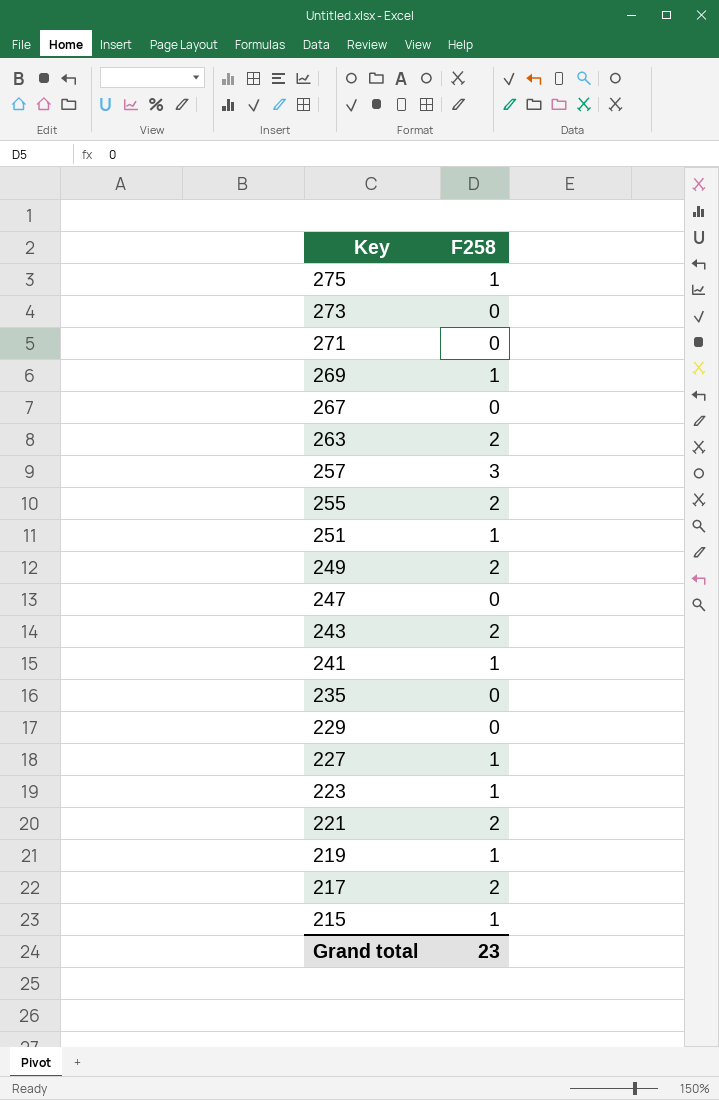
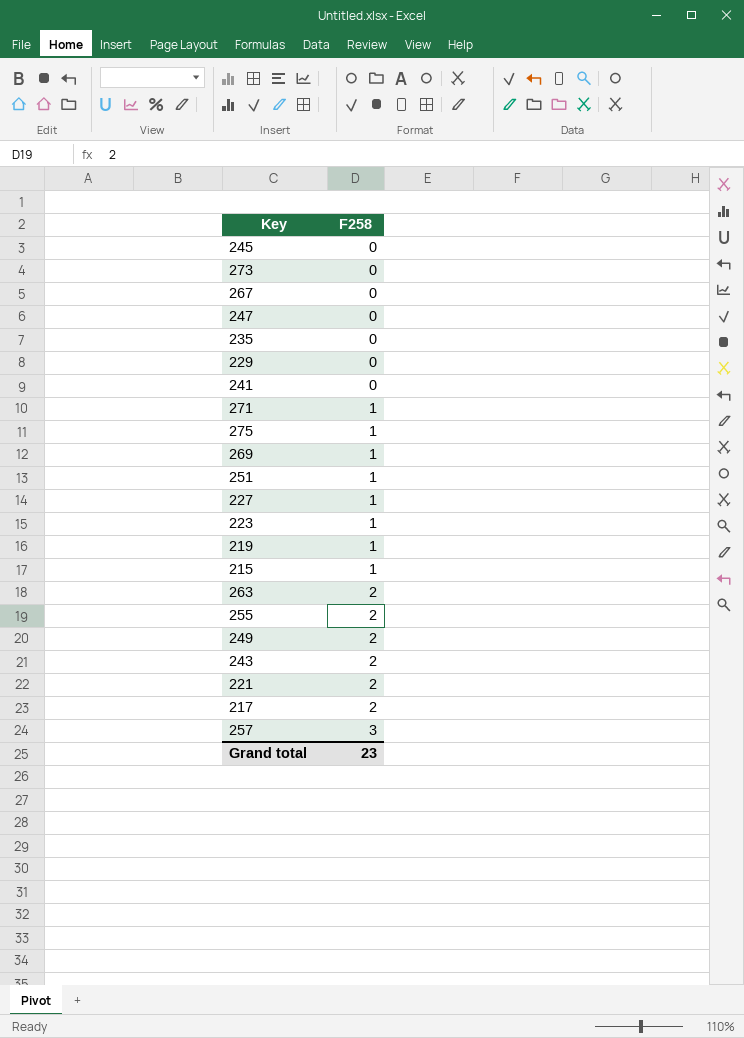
row order: Key descending -> F258 ascending
row 245: none -> 0
241 | F258: 1 -> 0
271 | F258: 0 -> 1

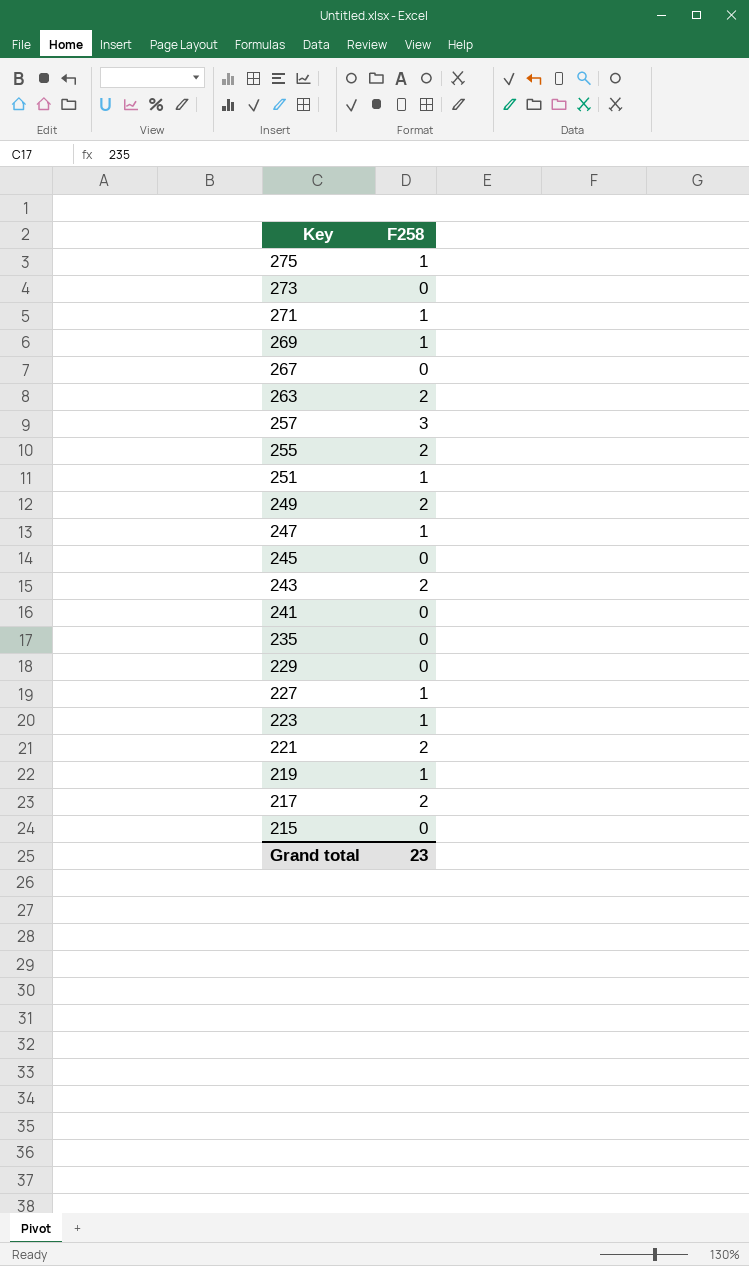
row order: F258 ascending -> Key descending
247 | F258: 0 -> 1
215 | F258: 1 -> 0

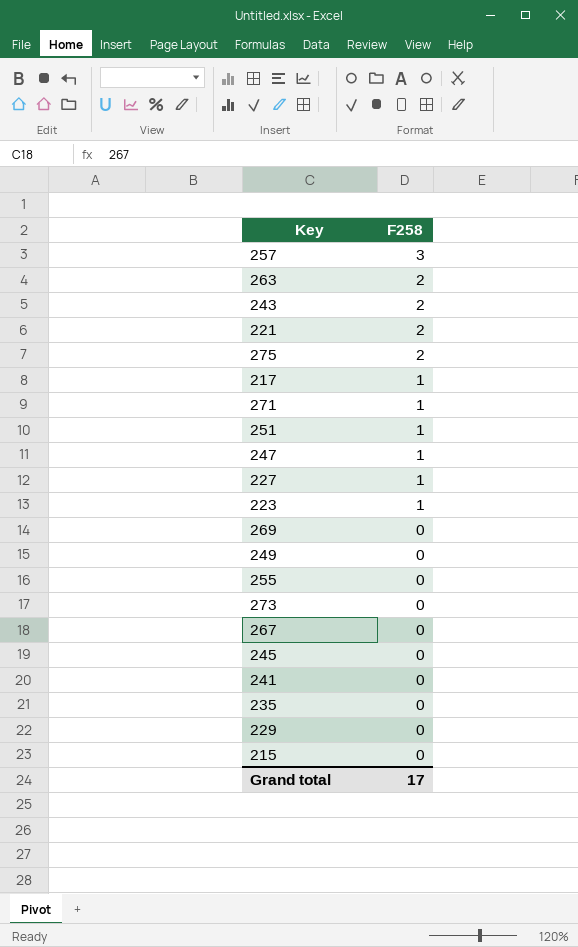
row order: Key descending -> F258 descending
row 219: 1 -> none
275 | F258: 1 -> 2
217 | F258: 2 -> 1
269 | F258: 1 -> 0
249 | F258: 2 -> 0
255 | F258: 2 -> 0
Grand total | F258: 23 -> 17

